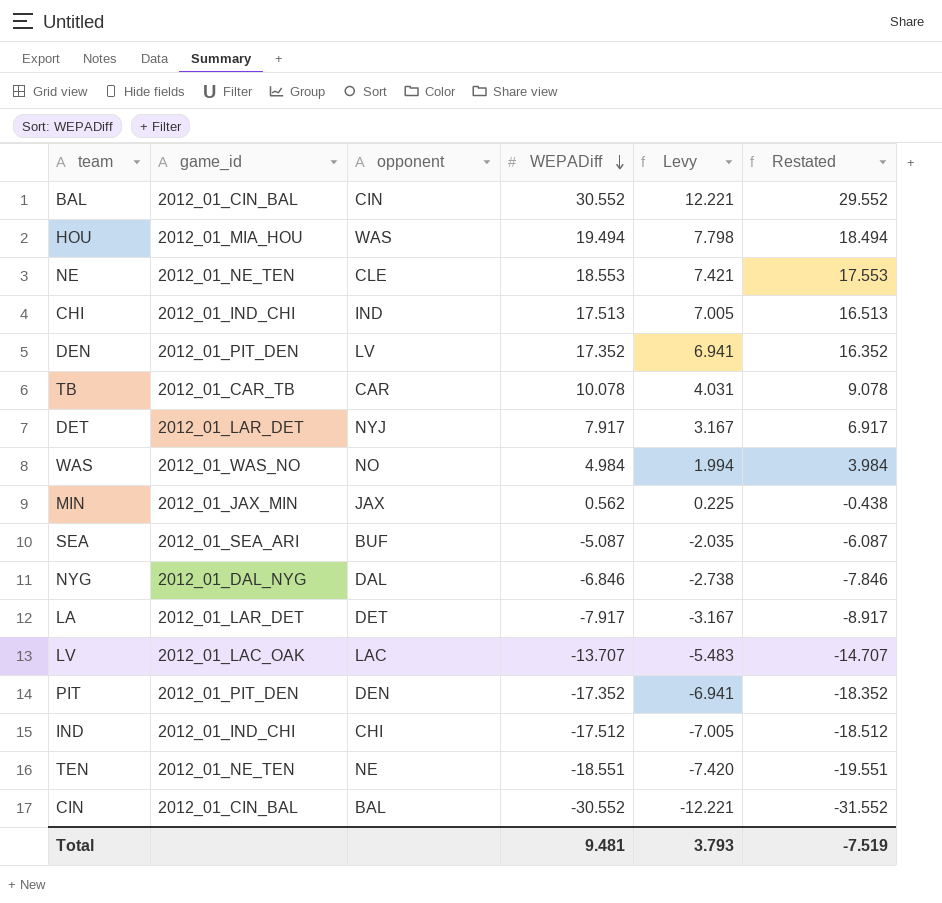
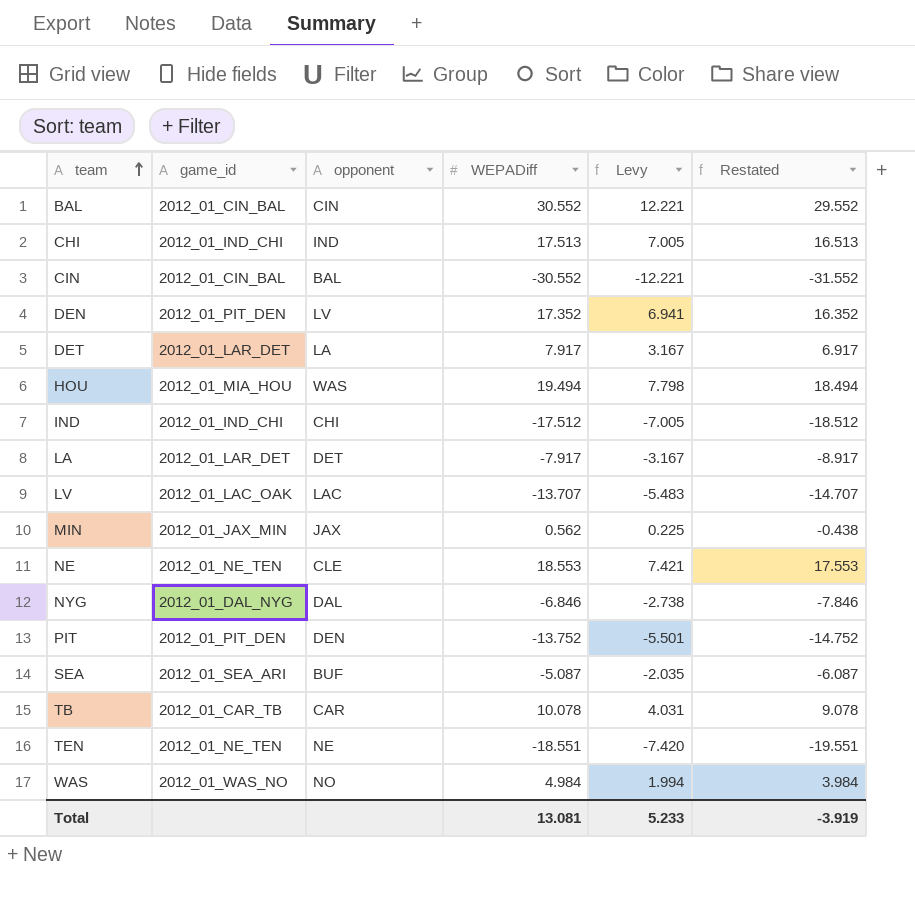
row order: WEPADiff descending -> team ascending
DET | opponent: NYJ -> LA
PIT | WEPADiff: -17.352 -> -13.752
PIT | Levy: -6.941 -> -5.501
PIT | Restated: -18.352 -> -14.752
Total | WEPADiff: 9.481 -> 13.081
Total | Levy: 3.793 -> 5.233
Total | Restated: -7.519 -> -3.919

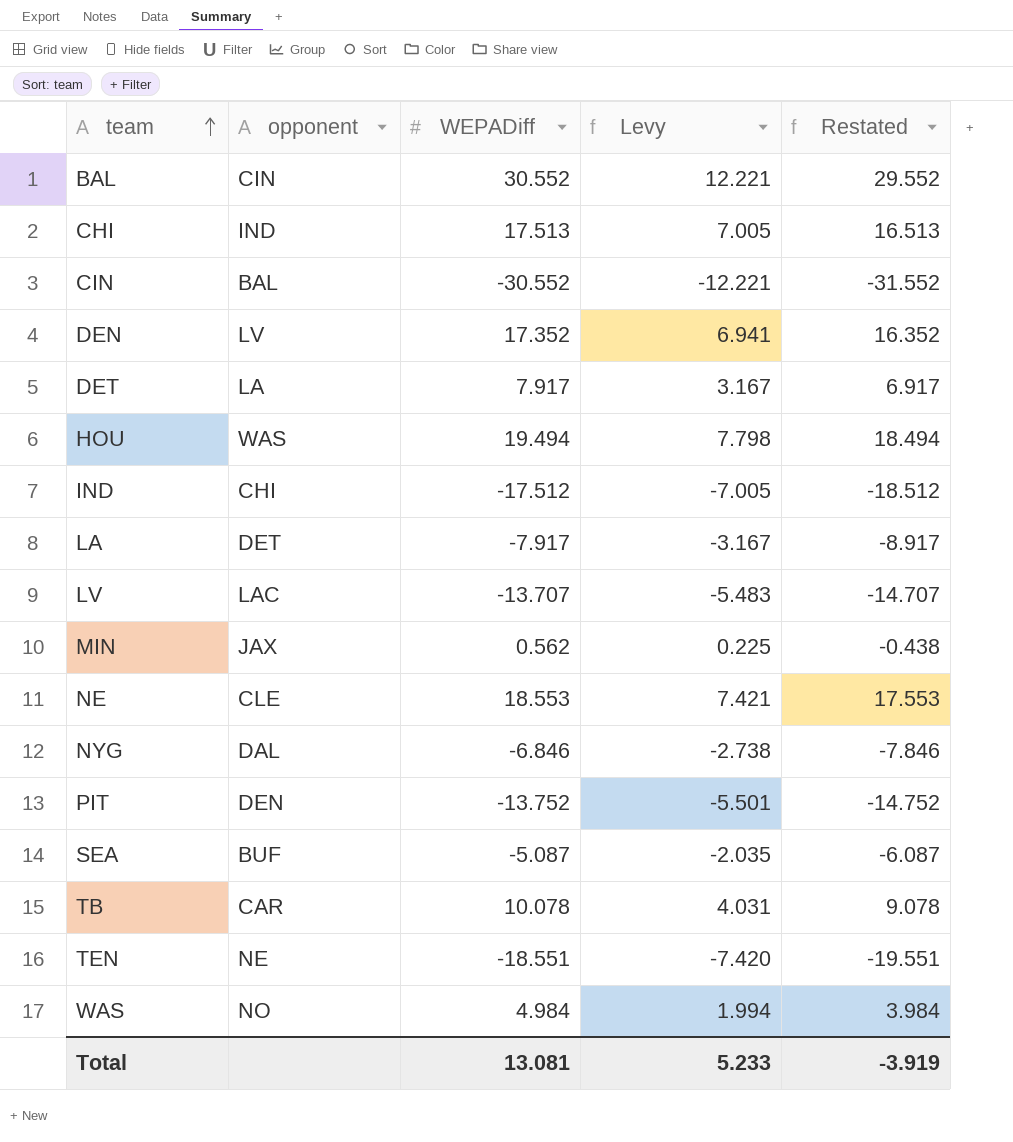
column game_id | position: 2 -> none

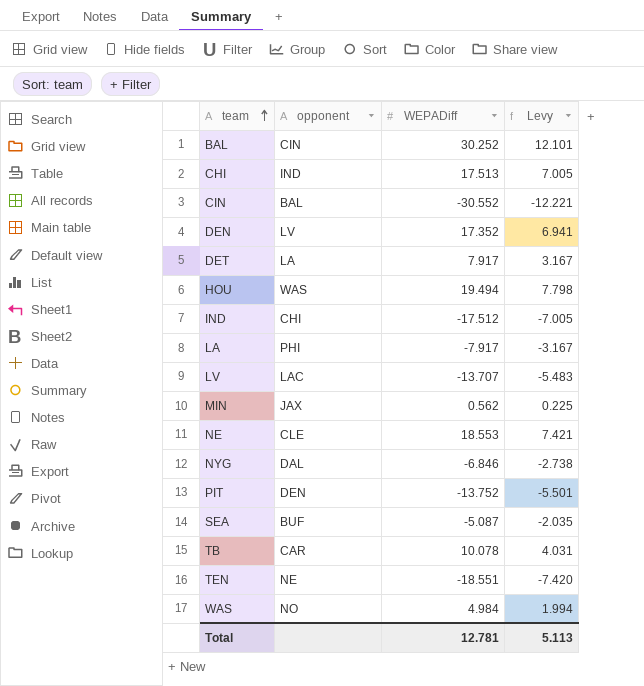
column Restated | formula: [WEPADiff] - 1 -> none
BAL | WEPADiff: 30.552 -> 30.252
BAL | Levy: 12.221 -> 12.101
LA | opponent: DET -> PHI
Total | WEPADiff: 13.081 -> 12.781
Total | Levy: 5.233 -> 5.113

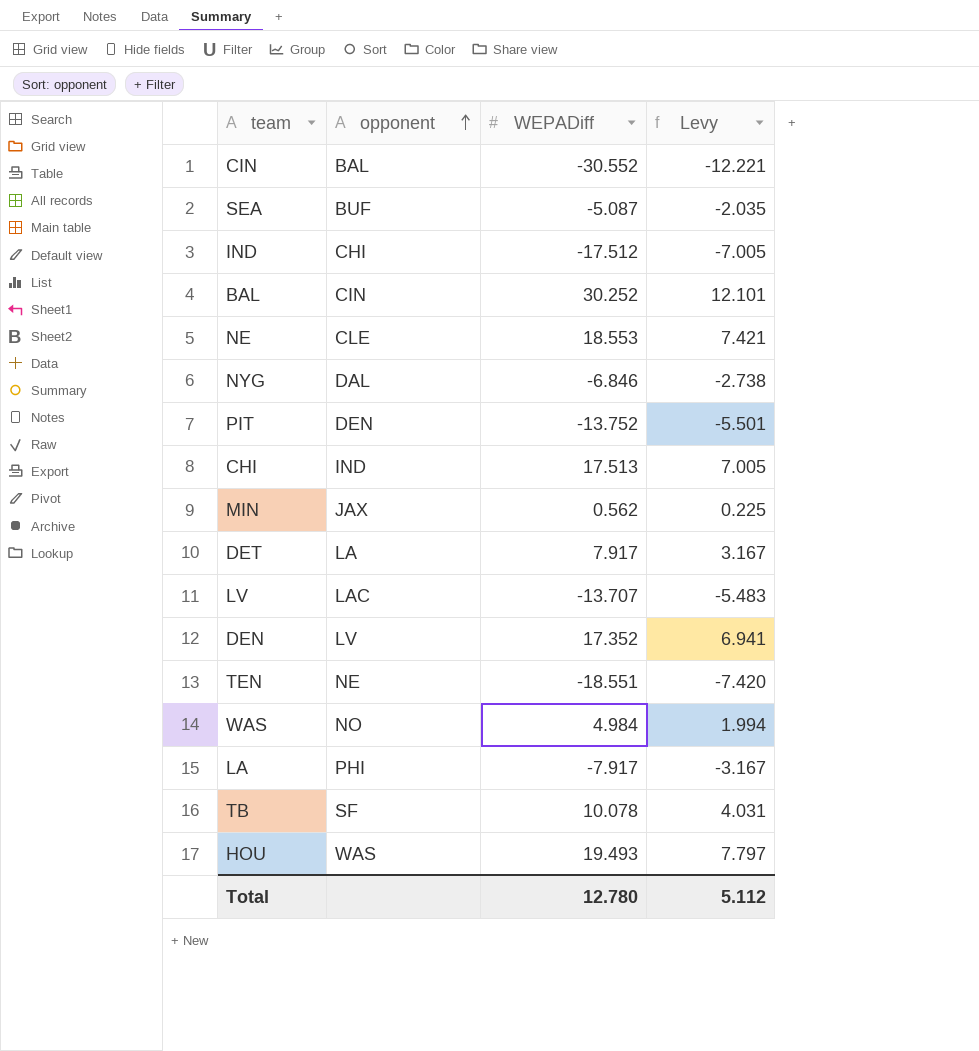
row order: team ascending -> opponent ascending
TB | opponent: CAR -> SF
HOU | WEPADiff: 19.494 -> 19.493
HOU | Levy: 7.798 -> 7.797
Total | WEPADiff: 12.781 -> 12.780
Total | Levy: 5.113 -> 5.112

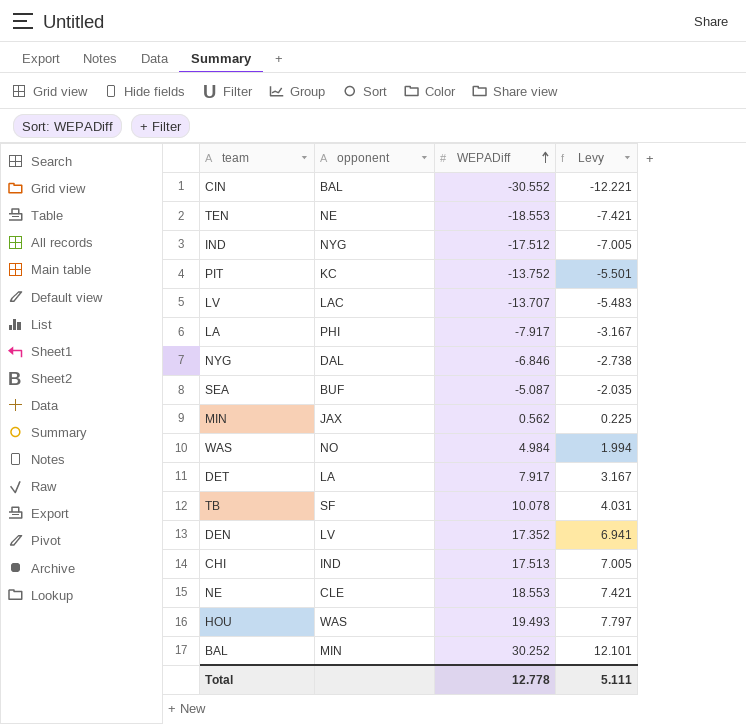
row order: opponent ascending -> WEPADiff ascending
TEN | WEPADiff: -18.551 -> -18.553
TEN | Levy: -7.420 -> -7.421
IND | opponent: CHI -> NYG
PIT | opponent: DEN -> KC
BAL | opponent: CIN -> MIN
Total | WEPADiff: 12.780 -> 12.778
Total | Levy: 5.112 -> 5.111

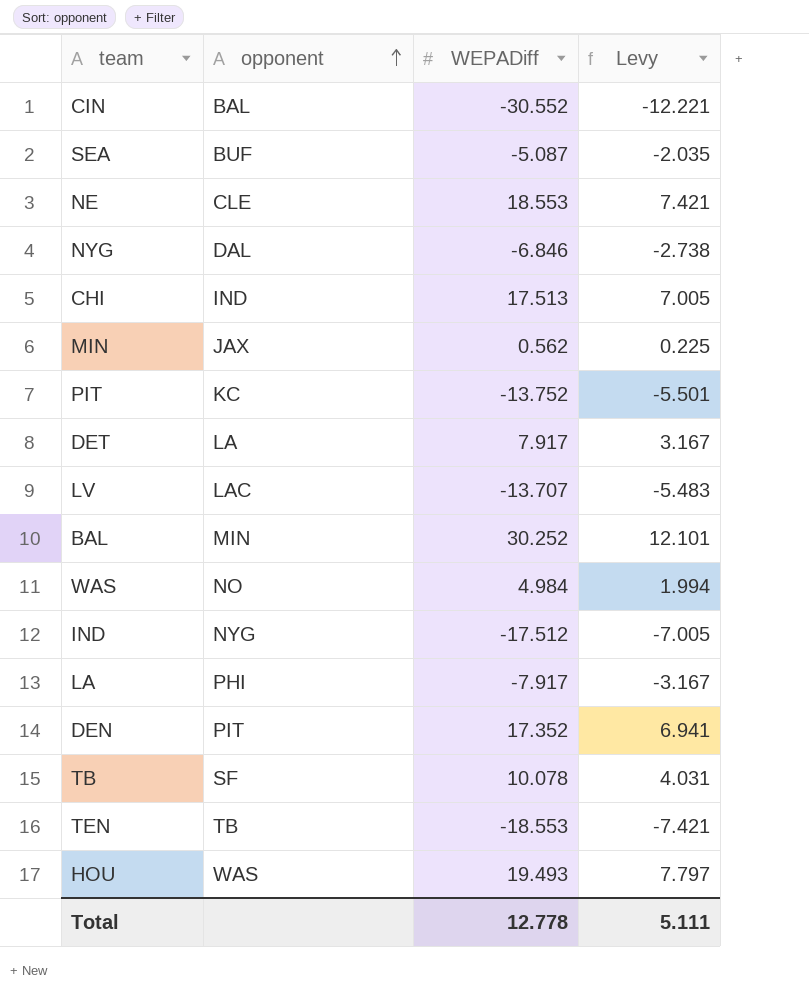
row order: WEPADiff ascending -> opponent ascending
DEN | opponent: LV -> PIT
TEN | opponent: NE -> TB

